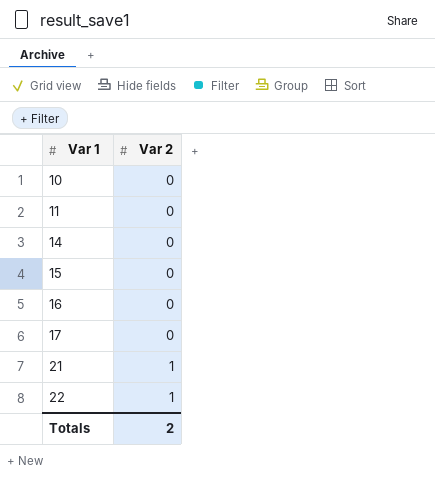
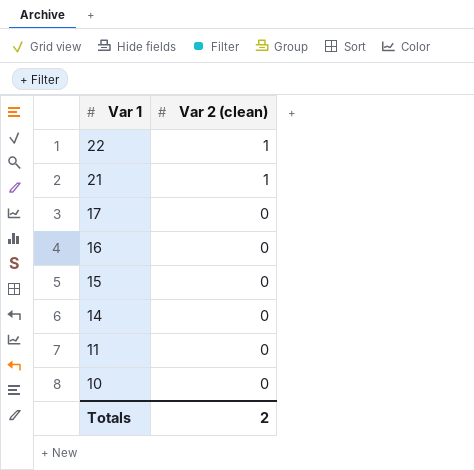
row order: Var 1 ascending -> Var 1 descending
column name: Var 2 -> Var 2 (clean)

